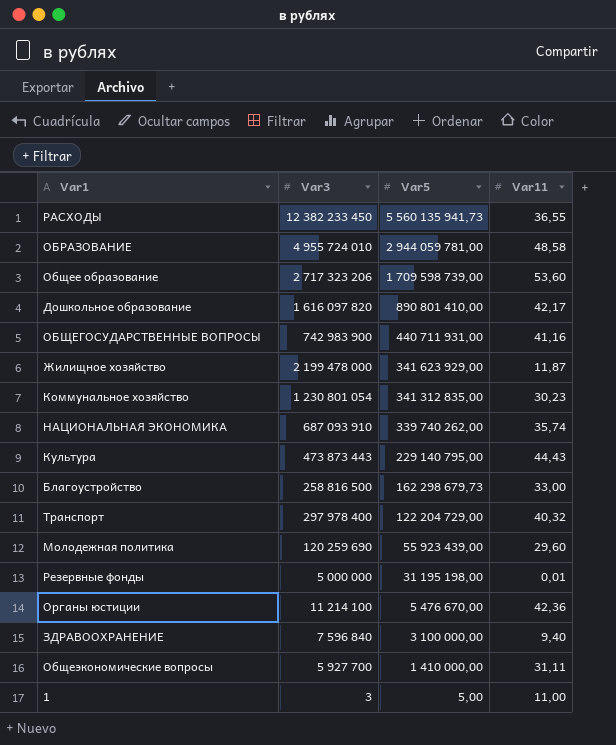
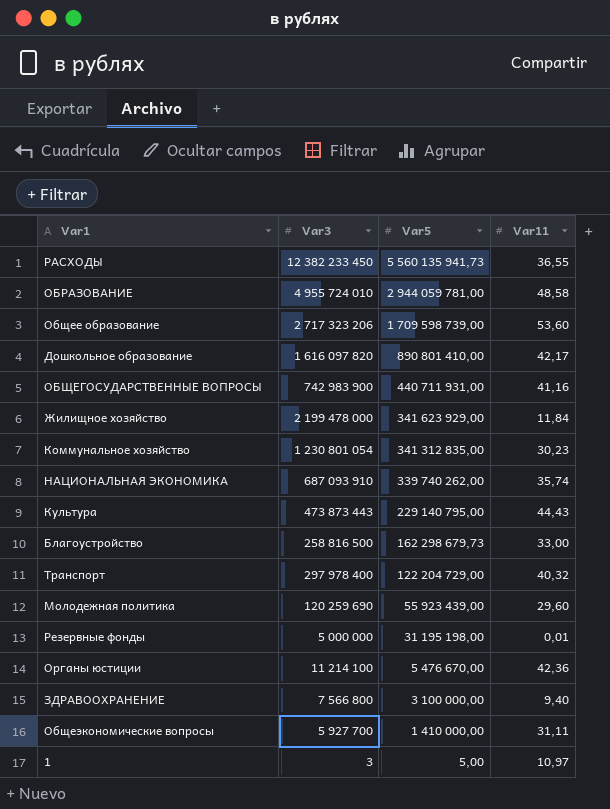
Жилищное хозяйство | Var11: 11,87 -> 11,84
ЗДРАВООХРАНЕНИЕ | Var3: 7 596 840 -> 7 566 800
1 | Var11: 11,00 -> 10,97

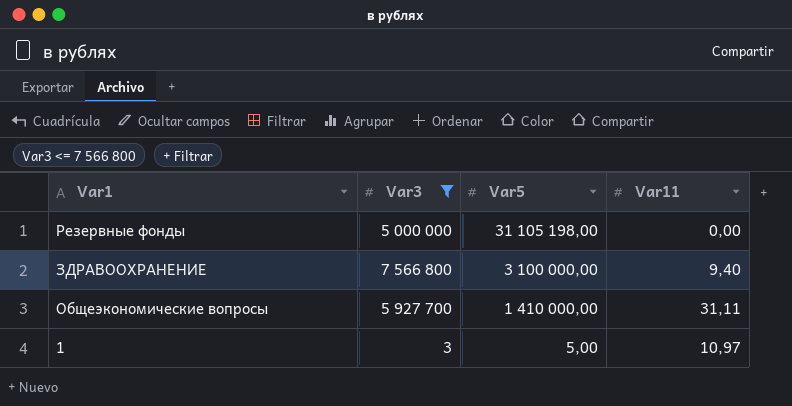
filter: none -> Var3 <= 7 566 800
Резервные фонды | Var5: 31 195 198,00 -> 31 105 198,00
Резервные фонды | Var11: 0,01 -> 0,00

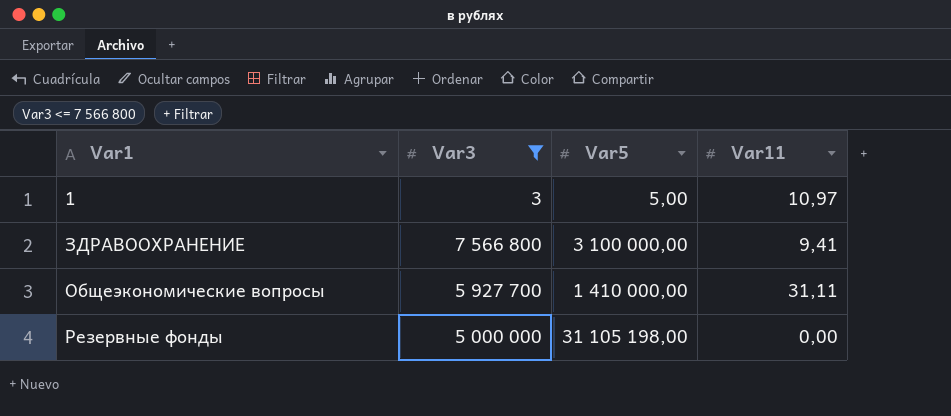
row order: Var5 descending -> Var1 ascending
ЗДРАВООХРАНЕНИЕ | Var11: 9,40 -> 9,41

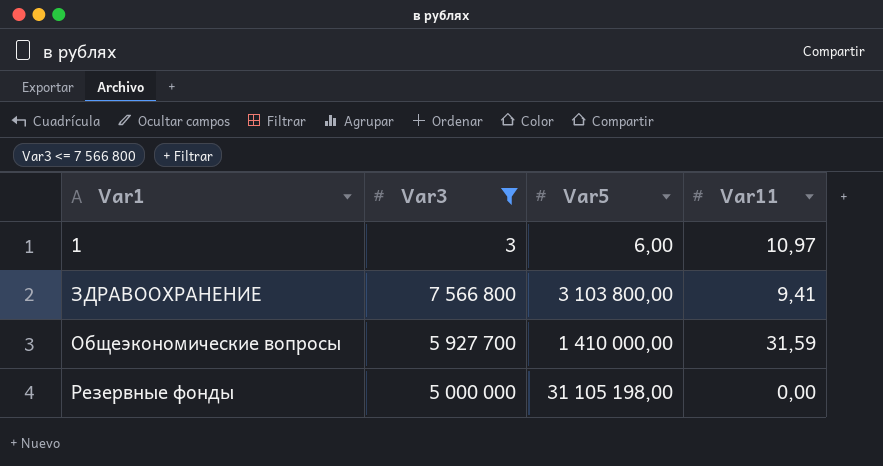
1 | Var5: 5,00 -> 6,00
ЗДРАВООХРАНЕНИЕ | Var5: 3 100 000,00 -> 3 103 800,00
Общеэкономические вопросы | Var11: 31,11 -> 31,59

